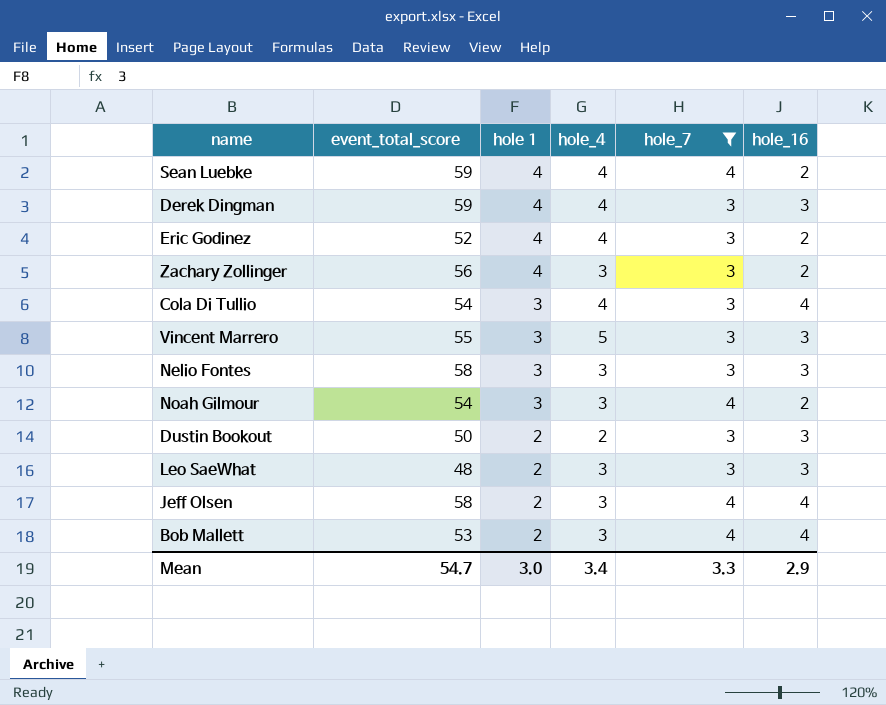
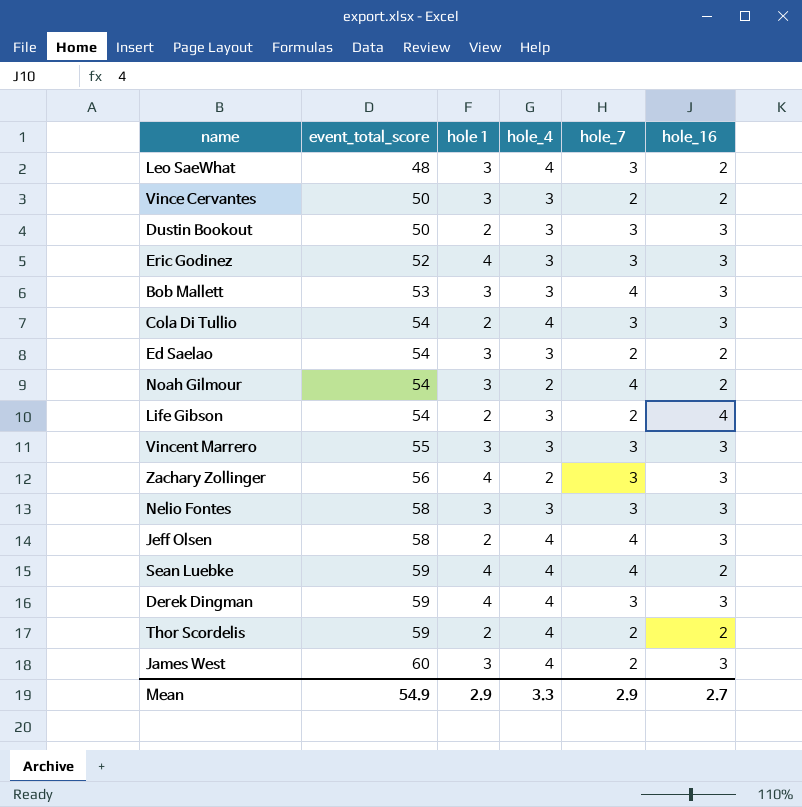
filter: hole_7 != 2 -> none
row order: hole 1 descending -> event_total_score ascending
Leo SaeWhat | hole 1: 2 -> 3
Leo SaeWhat | hole_4: 3 -> 4
Leo SaeWhat | hole_16: 3 -> 2
Dustin Bookout | hole_4: 2 -> 3
Eric Godinez | hole_4: 4 -> 3
Eric Godinez | hole_16: 2 -> 3
Bob Mallett | hole 1: 2 -> 3
Bob Mallett | hole_16: 4 -> 3
Cola Di Tullio | hole 1: 3 -> 2
Cola Di Tullio | hole_16: 4 -> 3
Noah Gilmour | hole_4: 3 -> 2
Vincent Marrero | hole_4: 5 -> 3
Zachary Zollinger | hole_4: 3 -> 2
Zachary Zollinger | hole_16: 2 -> 3
Jeff Olsen | hole_4: 3 -> 4
Jeff Olsen | hole_16: 4 -> 3
Mean | event_total_score: 54.7 -> 54.9
Mean | hole 1: 3.0 -> 2.9
Mean | hole_4: 3.4 -> 3.3
Mean | hole_7: 3.3 -> 2.9
Mean | hole_16: 2.9 -> 2.7

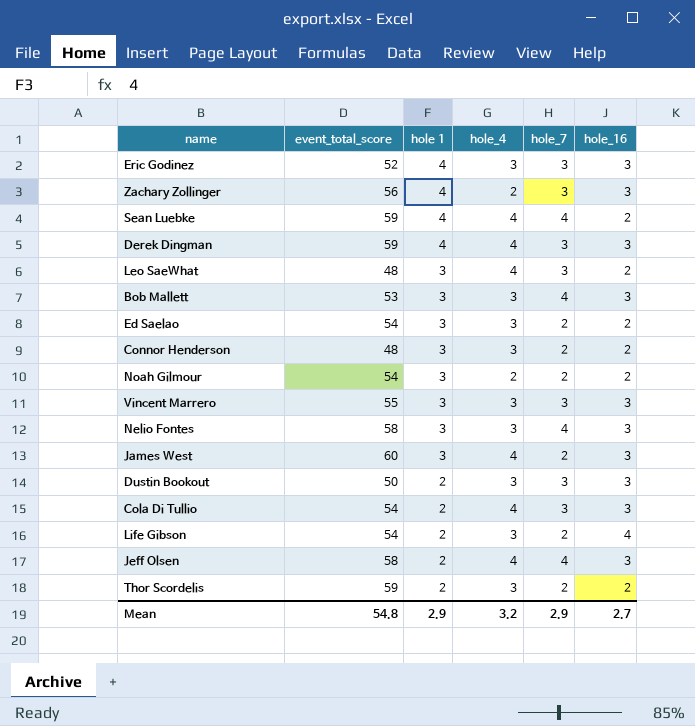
row order: event_total_score ascending -> hole 1 descending
row Vince Cervantes: 50 | 3 | 3 | 2 | 2 -> none
row Connor Henderson: none -> 48 | 3 | 3 | 2 | 2
Noah Gilmour | hole_7: 4 -> 2
Nelio Fontes | hole_7: 3 -> 4
Thor Scordelis | hole_4: 4 -> 3
Mean | event_total_score: 54.9 -> 54.8
Mean | hole_4: 3.3 -> 3.2

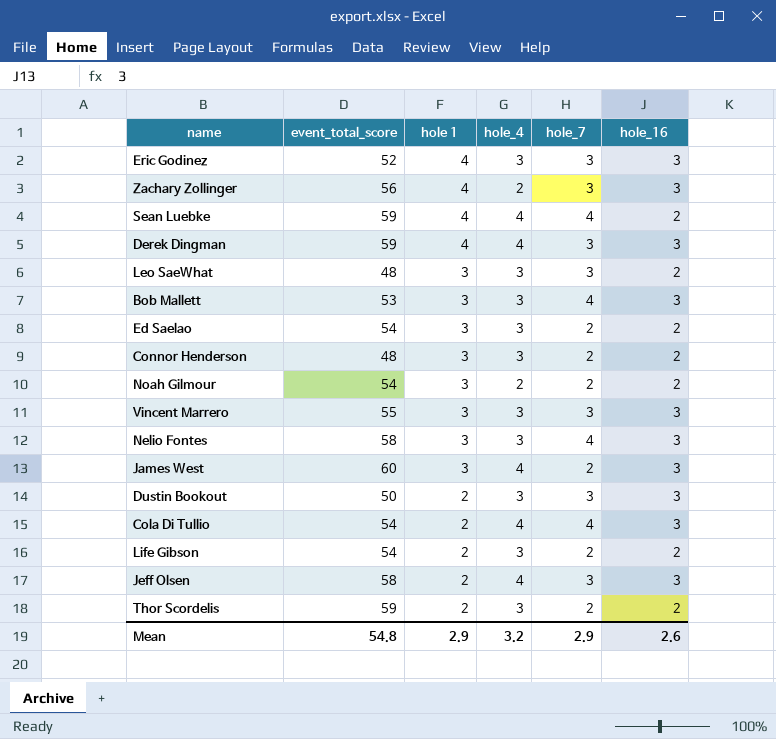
Leo SaeWhat | hole_4: 4 -> 3
Cola Di Tullio | hole_7: 3 -> 4
Life Gibson | hole_16: 4 -> 2
Jeff Olsen | hole_7: 4 -> 3
Mean | hole_16: 2.7 -> 2.6

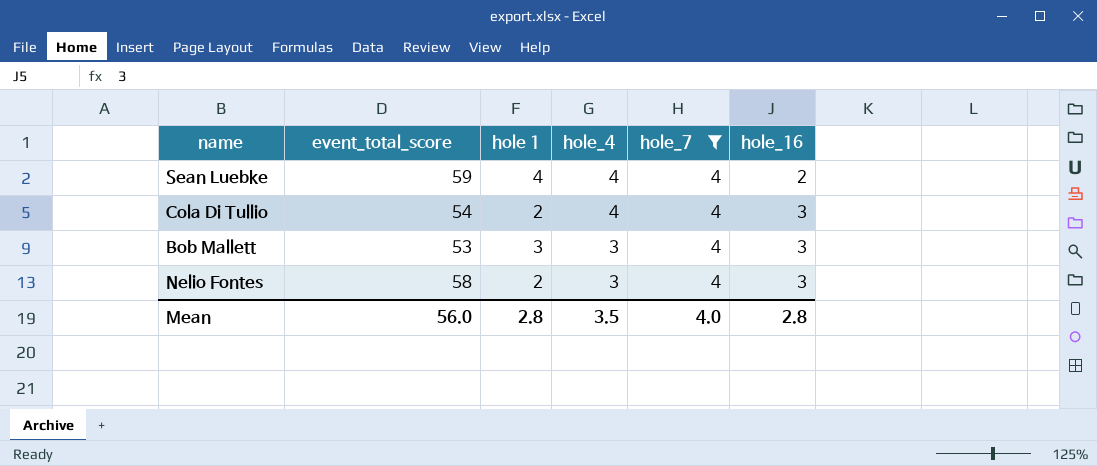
filter: none -> hole_7 = 4
row order: hole 1 descending -> hole_4 descending
Nelio Fontes | hole 1: 3 -> 2
Mean | event_total_score: 54.8 -> 56.0
Mean | hole 1: 2.9 -> 2.8
Mean | hole_4: 3.2 -> 3.5
Mean | hole_7: 2.9 -> 4.0
Mean | hole_16: 2.6 -> 2.8

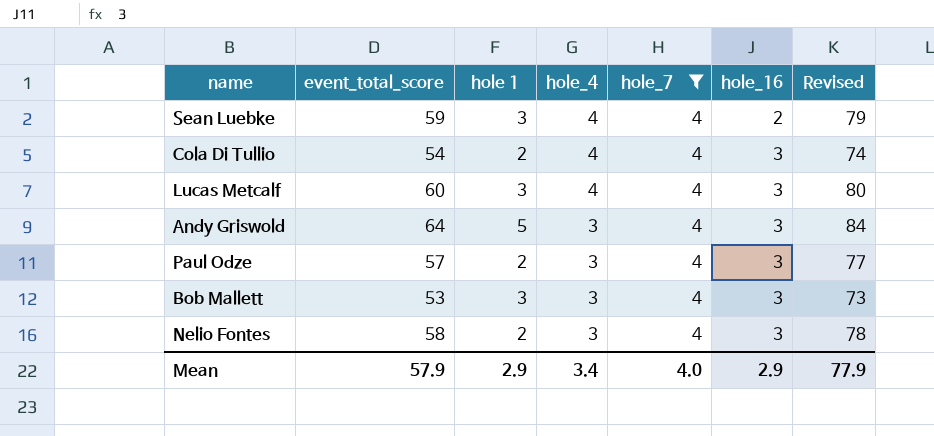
column Revised | formula: none -> [event_total_score] + 20
Sean Luebke | hole 1: 4 -> 3
row Lucas Metcalf: none -> 60 | 3 | 4 | 4 | 3 | 80
row Andy Griswold: none -> 64 | 5 | 3 | 4 | 3 | 84
row Paul Odze: none -> 57 | 2 | 3 | 4 | 3 | 77
Mean | event_total_score: 56.0 -> 57.9
Mean | hole 1: 2.8 -> 2.9
Mean | hole_4: 3.5 -> 3.4
Mean | hole_16: 2.8 -> 2.9

